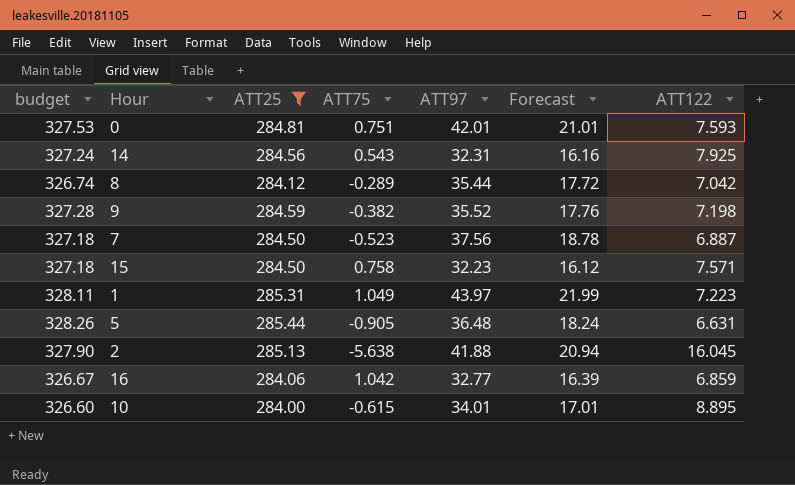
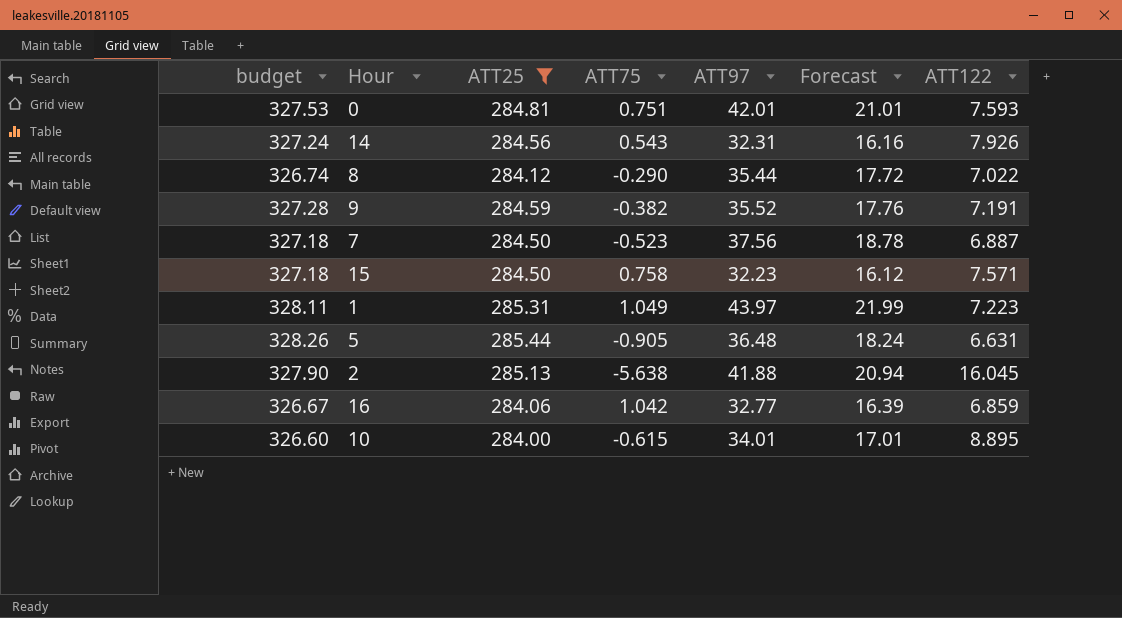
14 | ATT122: 7.925 -> 7.926
8 | ATT75: -0.289 -> -0.290
8 | ATT122: 7.042 -> 7.022
9 | ATT122: 7.198 -> 7.191

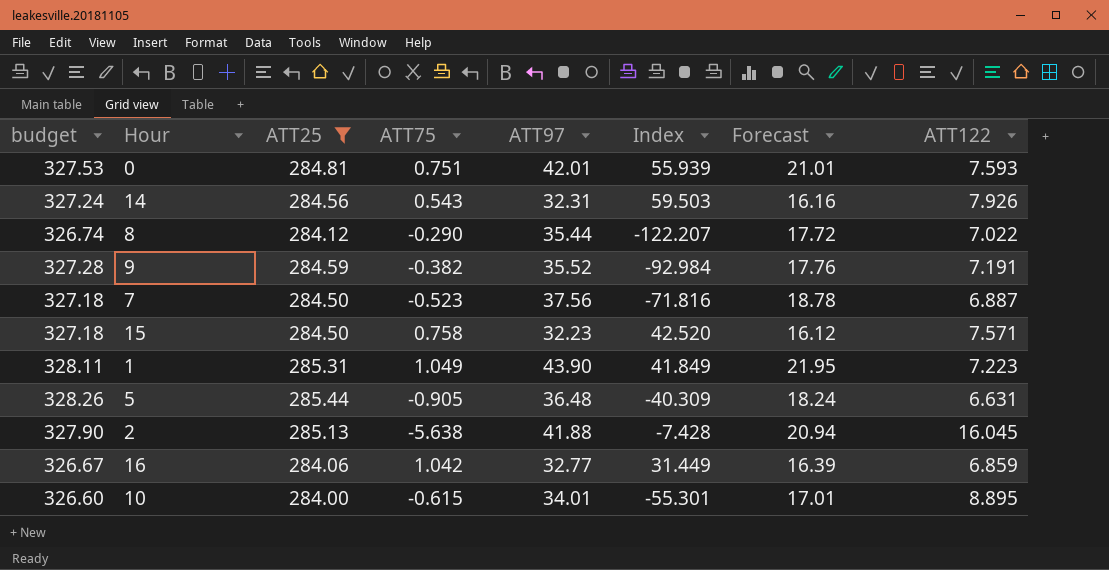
column Index | formula: none -> [ATT97] / [ATT75]
1 | ATT97: 43.97 -> 43.90
1 | Forecast: 21.99 -> 21.95

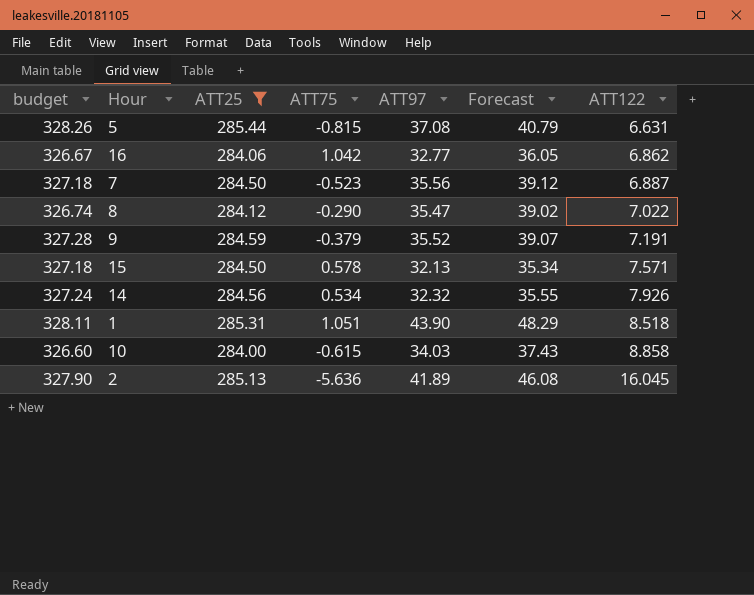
row order: none -> ATT122 ascending
column Index | formula: [ATT97] / [ATT75] -> none
column Forecast | formula: [ATT97] * 0.5 -> [ATT97] * 1.1
row 0: 327.53 | 284.81 | 0.751 | 42.01 | 55.939 | 21.01 | 7.593 -> none
5 | ATT75: -0.905 -> -0.815
5 | ATT97: 36.48 -> 37.08
16 | ATT122: 6.859 -> 6.862
7 | ATT97: 37.56 -> 35.56
8 | ATT97: 35.44 -> 35.47
9 | ATT75: -0.382 -> -0.379
15 | ATT75: 0.758 -> 0.578
15 | ATT97: 32.23 -> 32.13
14 | ATT75: 0.543 -> 0.534
14 | ATT97: 32.31 -> 32.32
1 | ATT75: 1.049 -> 1.051
1 | ATT122: 7.223 -> 8.518
10 | ATT97: 34.01 -> 34.03
10 | ATT122: 8.895 -> 8.858
2 | ATT75: -5.638 -> -5.636
2 | ATT97: 41.88 -> 41.89

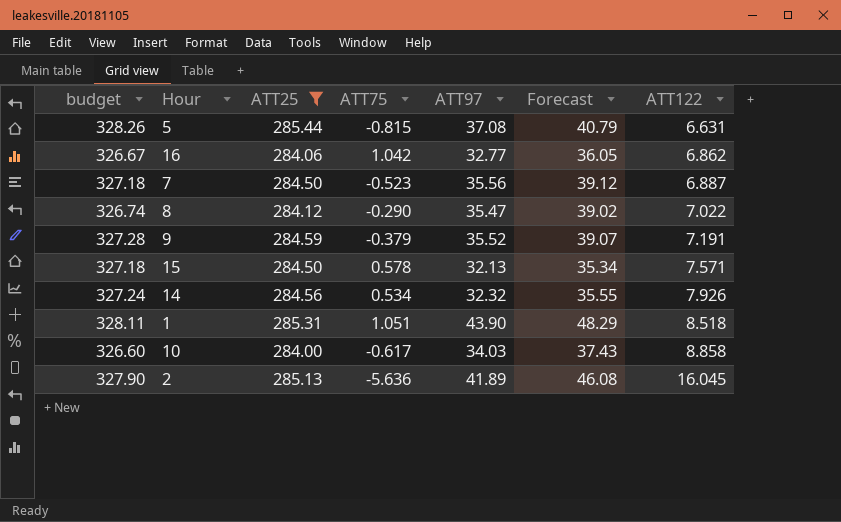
10 | ATT75: -0.615 -> -0.617

